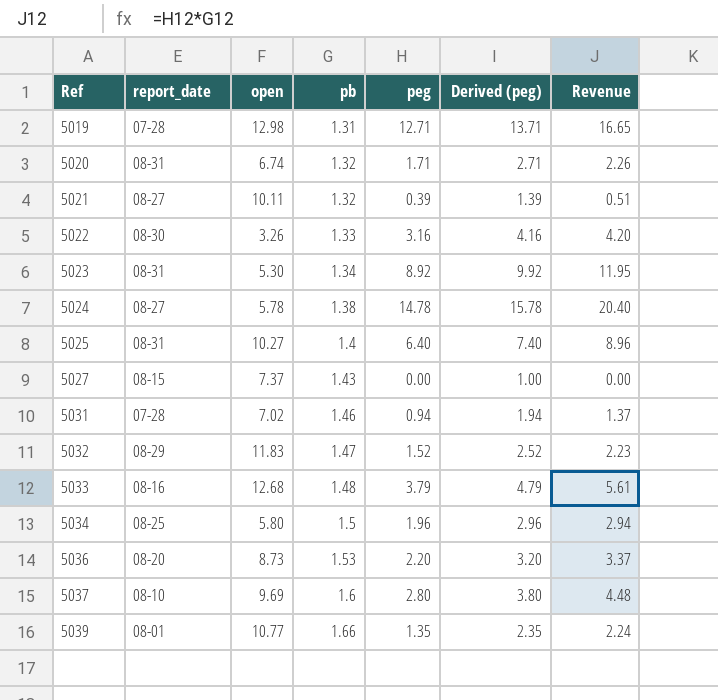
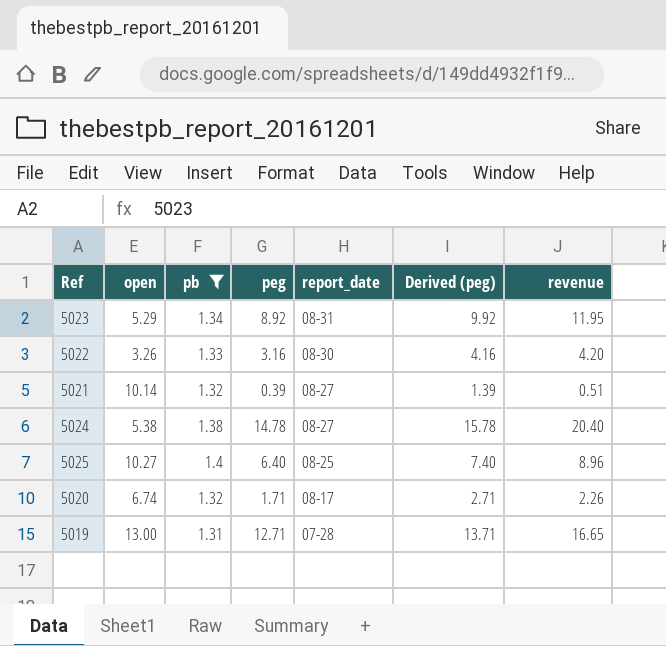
filter: none -> pb <= 1.4
row order: Ref ascending -> report_date descending
column report_date | position: 2 -> 5
column name: Revenue -> revenue
5023 | open: 5.30 -> 5.29
5021 | open: 10.11 -> 10.14
5024 | open: 5.78 -> 5.38
5025 | report_date: 08-31 -> 08-25
5020 | report_date: 08-31 -> 08-17
5019 | open: 12.98 -> 13.00

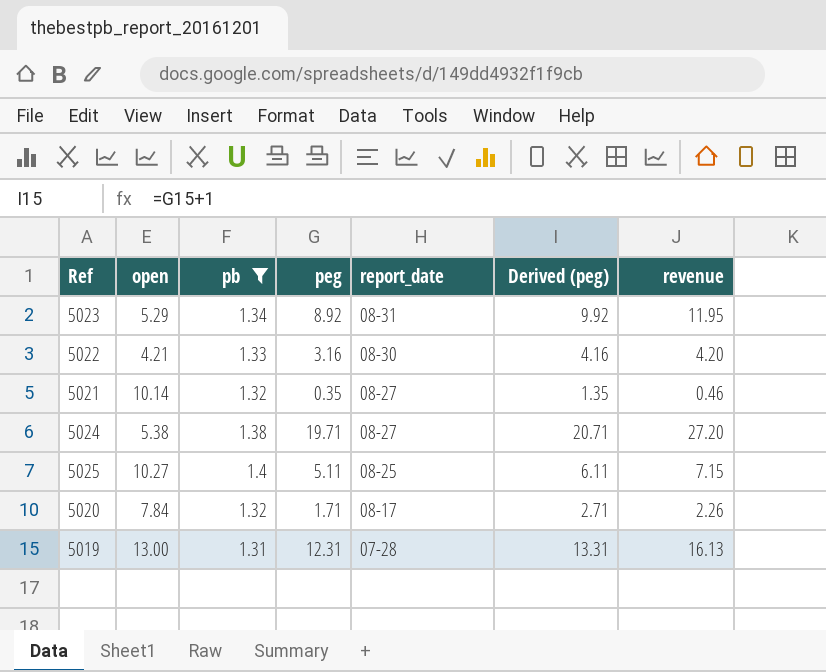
5022 | open: 3.26 -> 4.21
5021 | peg: 0.39 -> 0.35
5021 | Derived (peg): 1.39 -> 1.35
5021 | revenue: 0.51 -> 0.46
5024 | peg: 14.78 -> 19.71
5024 | Derived (peg): 15.78 -> 20.71
5024 | revenue: 20.40 -> 27.20
5025 | peg: 6.40 -> 5.11
5025 | Derived (peg): 7.40 -> 6.11
5025 | revenue: 8.96 -> 7.15
5020 | open: 6.74 -> 7.84
5019 | peg: 12.71 -> 12.31
5019 | Derived (peg): 13.71 -> 13.31
5019 | revenue: 16.65 -> 16.13

